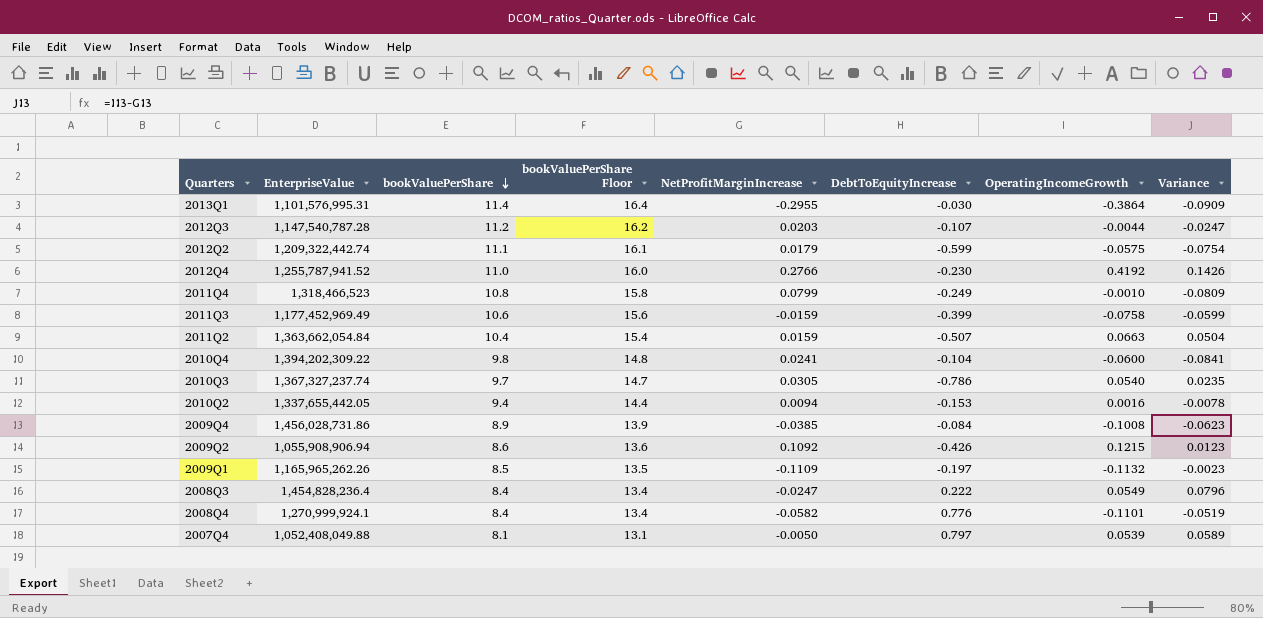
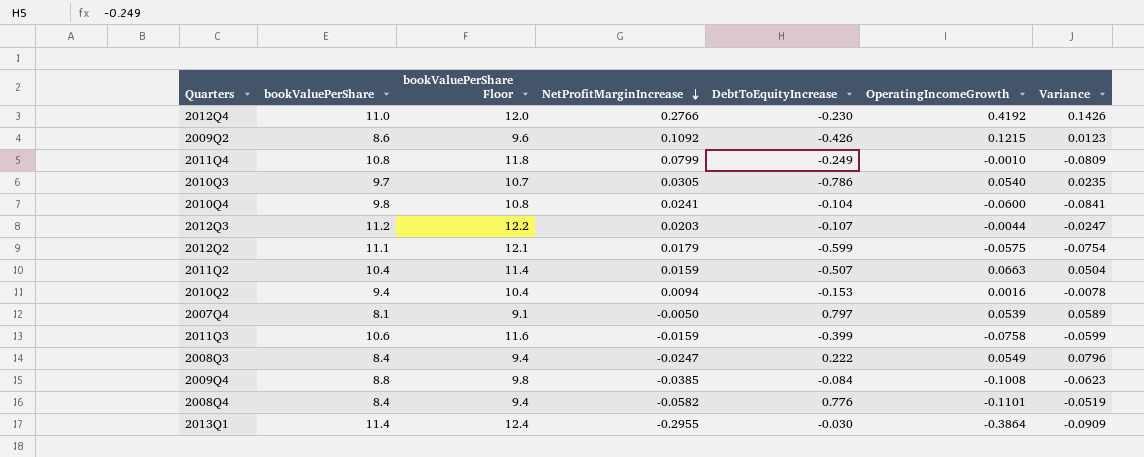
row order: bookValuePerShare descending -> NetProfitMarginIncrease descending
column EnterpriseValue | position: 2 -> none
column bookValuePerShare Floor | formula: [bookValuePerShare] + 5 -> [bookValuePerShare] + 1
row 2009Q1: 1,165,965,262.26 | 8.5 | 13.5 | -0.1109 | -0.197 | -0.1132 | -0.0023 -> none
2009Q4 | bookValuePerShare: 8.9 -> 8.8

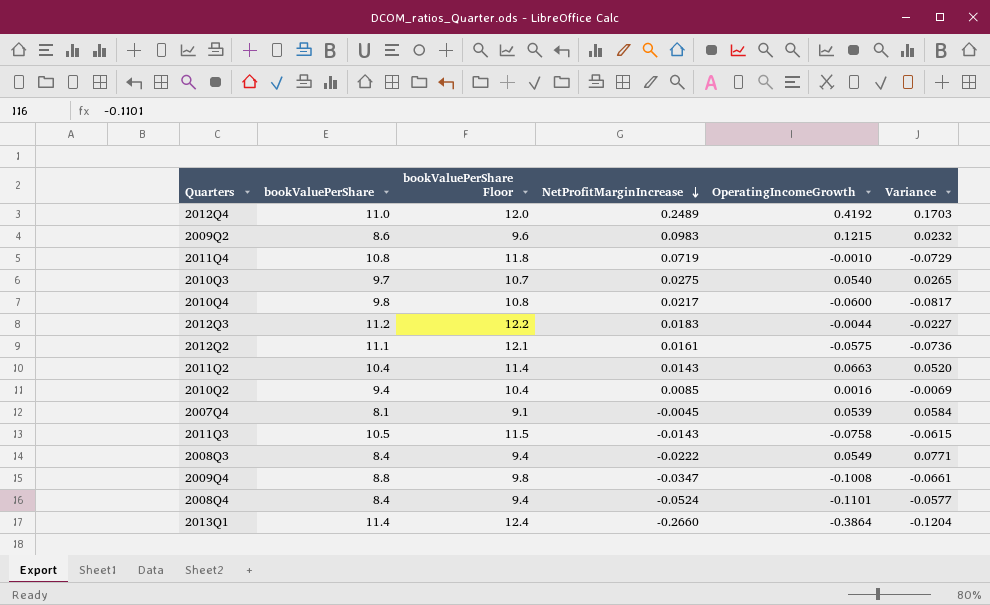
column DebtToEquityIncrease | position: 5 -> none
2012Q4 | NetProfitMarginIncrease: 0.2766 -> 0.2489
2012Q4 | Variance: 0.1426 -> 0.1703
2009Q2 | NetProfitMarginIncrease: 0.1092 -> 0.0983
2009Q2 | Variance: 0.0123 -> 0.0232
2011Q4 | NetProfitMarginIncrease: 0.0799 -> 0.0719
2011Q4 | Variance: -0.0809 -> -0.0729
2010Q3 | NetProfitMarginIncrease: 0.0305 -> 0.0275
2010Q3 | Variance: 0.0235 -> 0.0265
2010Q4 | NetProfitMarginIncrease: 0.0241 -> 0.0217
2010Q4 | Variance: -0.0841 -> -0.0817
2012Q3 | NetProfitMarginIncrease: 0.0203 -> 0.0183
2012Q3 | Variance: -0.0247 -> -0.0227
2012Q2 | NetProfitMarginIncrease: 0.0179 -> 0.0161
2012Q2 | Variance: -0.0754 -> -0.0736
2011Q2 | NetProfitMarginIncrease: 0.0159 -> 0.0143
2011Q2 | Variance: 0.0504 -> 0.0520
2010Q2 | NetProfitMarginIncrease: 0.0094 -> 0.0085
2010Q2 | Variance: -0.0078 -> -0.0069
2007Q4 | NetProfitMarginIncrease: -0.0050 -> -0.0045
2007Q4 | Variance: 0.0589 -> 0.0584
2011Q3 | bookValuePerShare: 10.6 -> 10.5
2011Q3 | bookValuePerShare Floor: 11.6 -> 11.5
2011Q3 | NetProfitMarginIncrease: -0.0159 -> -0.0143
2011Q3 | Variance: -0.0599 -> -0.0615
2008Q3 | NetProfitMarginIncrease: -0.0247 -> -0.0222
2008Q3 | Variance: 0.0796 -> 0.0771
2009Q4 | NetProfitMarginIncrease: -0.0385 -> -0.0347
2009Q4 | Variance: -0.0623 -> -0.0661
2008Q4 | NetProfitMarginIncrease: -0.0582 -> -0.0524
2008Q4 | Variance: -0.0519 -> -0.0577
2013Q1 | NetProfitMarginIncrease: -0.2955 -> -0.2660
2013Q1 | Variance: -0.0909 -> -0.1204

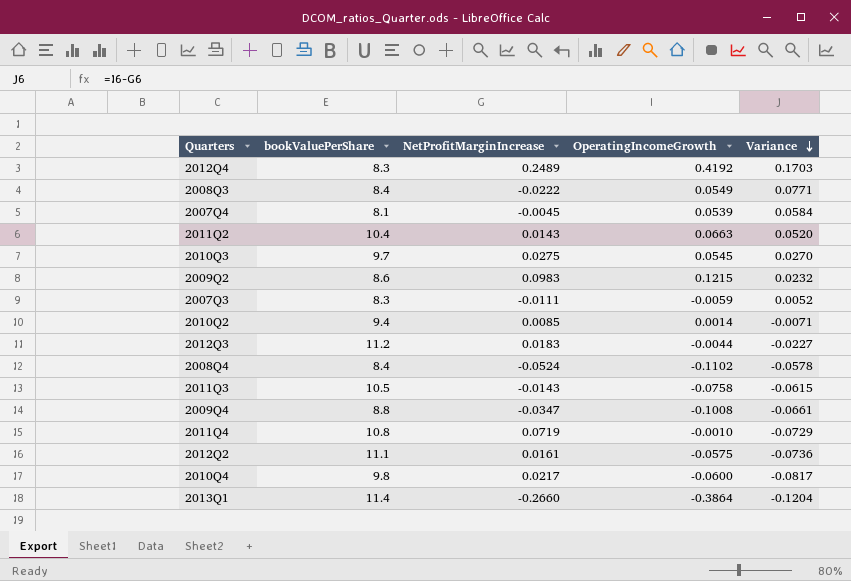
row order: NetProfitMarginIncrease descending -> Variance descending
column bookValuePerShare Floor | formula: [bookValuePerShare] + 1 -> none
2012Q4 | bookValuePerShare: 11.0 -> 8.3
2010Q3 | OperatingIncomeGrowth: 0.0540 -> 0.0545
2010Q3 | Variance: 0.0265 -> 0.0270
row 2007Q3: none -> 8.3 | -0.0111 | -0.0059 | 0.0052
2010Q2 | OperatingIncomeGrowth: 0.0016 -> 0.0014
2010Q2 | Variance: -0.0069 -> -0.0071
2008Q4 | OperatingIncomeGrowth: -0.1101 -> -0.1102
2008Q4 | Variance: -0.0577 -> -0.0578

